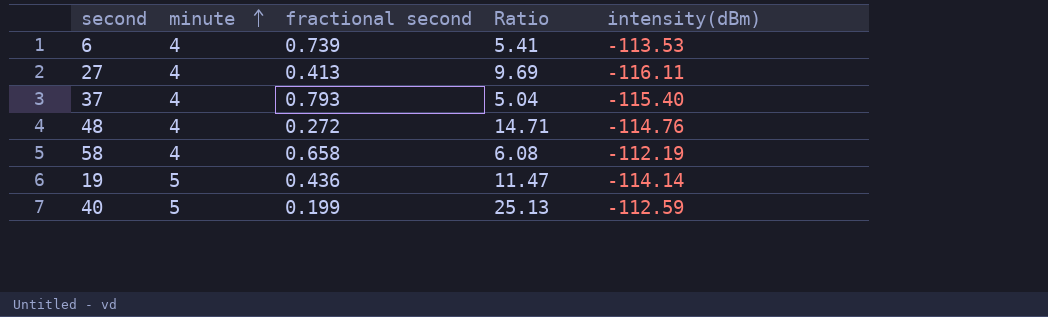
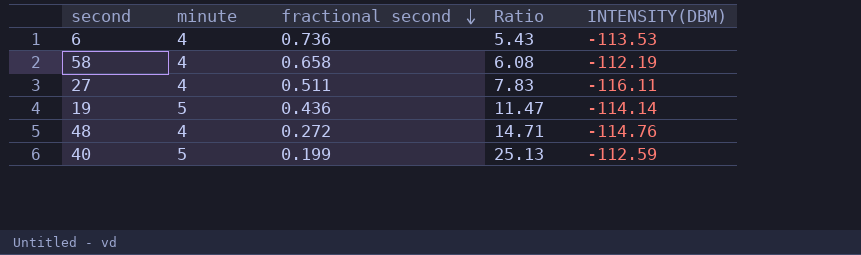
row order: minute ascending -> fractional second descending
column name: intensity(dBm) -> INTENSITY(DBM)
row 37: 4 | 0.793 | 5.04 | -115.40 -> none
6 | fractional second: 0.739 -> 0.736
6 | Ratio: 5.41 -> 5.43
27 | fractional second: 0.413 -> 0.511
27 | Ratio: 9.69 -> 7.83

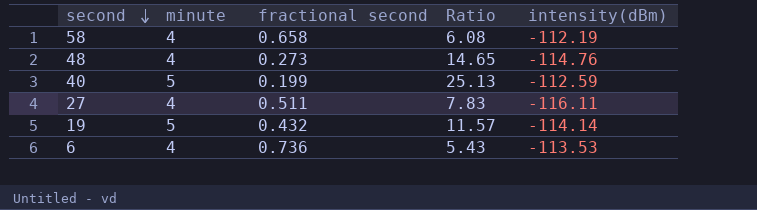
row order: fractional second descending -> second descending
column name: INTENSITY(DBM) -> intensity(dBm)
48 | fractional second: 0.272 -> 0.273
48 | Ratio: 14.71 -> 14.65
19 | fractional second: 0.436 -> 0.432
19 | Ratio: 11.47 -> 11.57

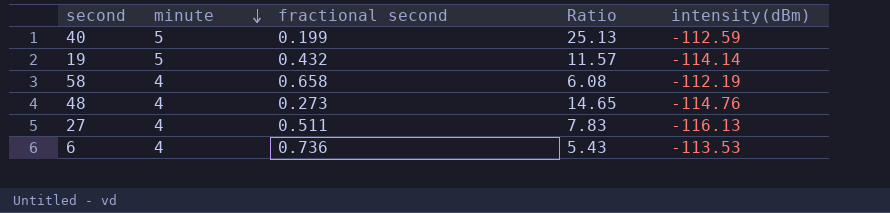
row order: second descending -> minute descending
27 | intensity(dBm): -116.11 -> -116.13

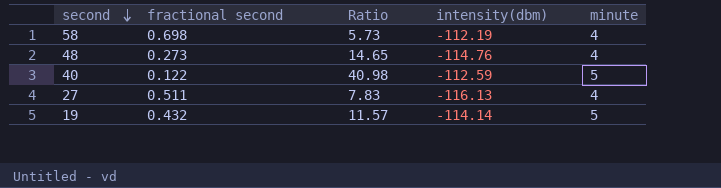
row order: minute descending -> second descending
column name: intensity(dBm) -> intensity(dbm)
column minute | position: 2 -> 5
row 6: 4 | 0.736 | 5.43 | -113.53 -> none
58 | fractional second: 0.658 -> 0.698
58 | Ratio: 6.08 -> 5.73
40 | fractional second: 0.199 -> 0.122
40 | Ratio: 25.13 -> 40.98

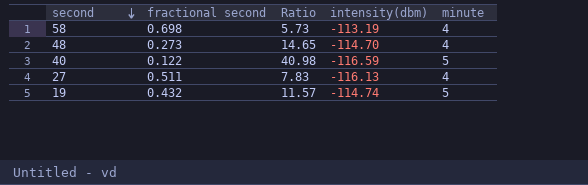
58 | intensity(dbm): -112.19 -> -113.19
48 | intensity(dbm): -114.76 -> -114.70
40 | intensity(dbm): -112.59 -> -116.59
19 | intensity(dbm): -114.14 -> -114.74

